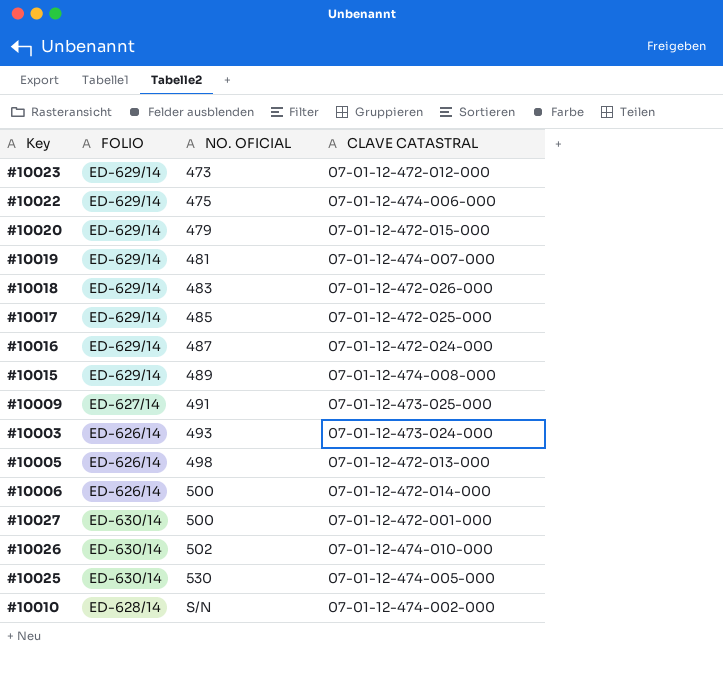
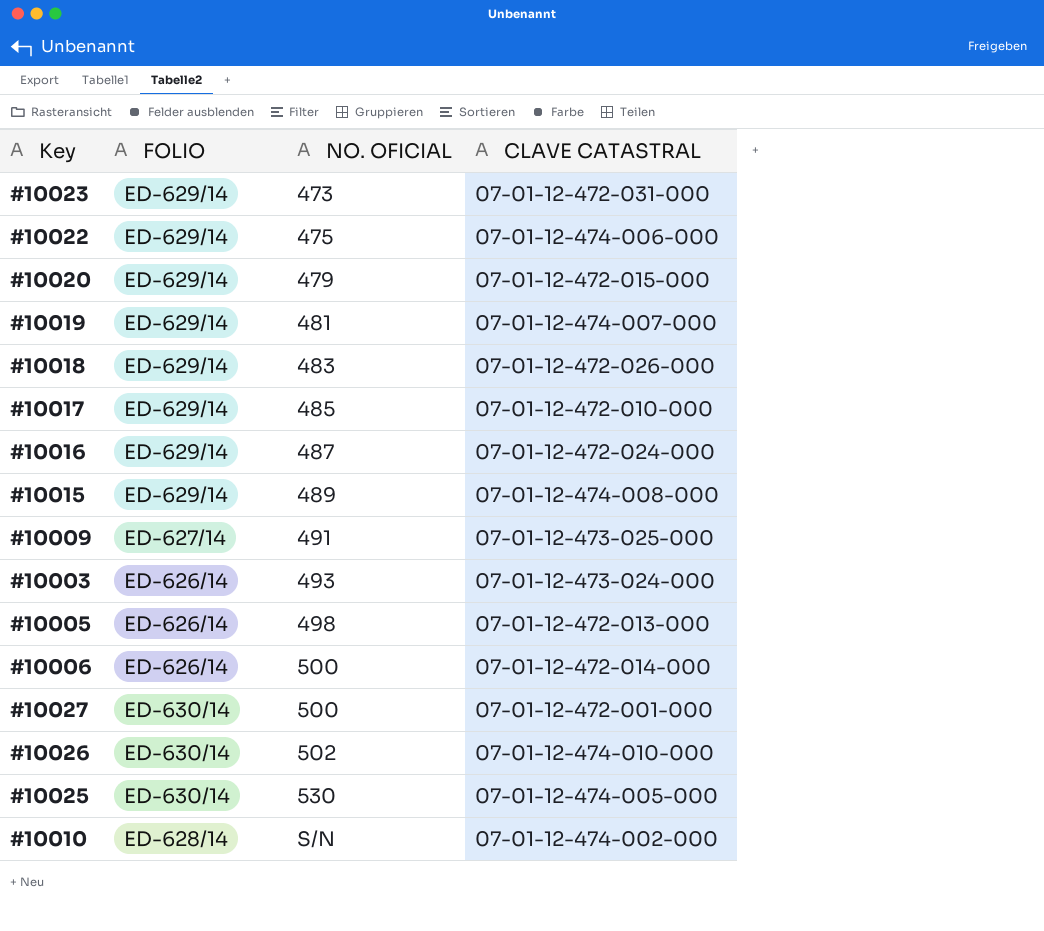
#10023 | CLAVE CATASTRAL: 07-01-12-472-012-000 -> 07-01-12-472-031-000
#10017 | CLAVE CATASTRAL: 07-01-12-472-025-000 -> 07-01-12-472-010-000

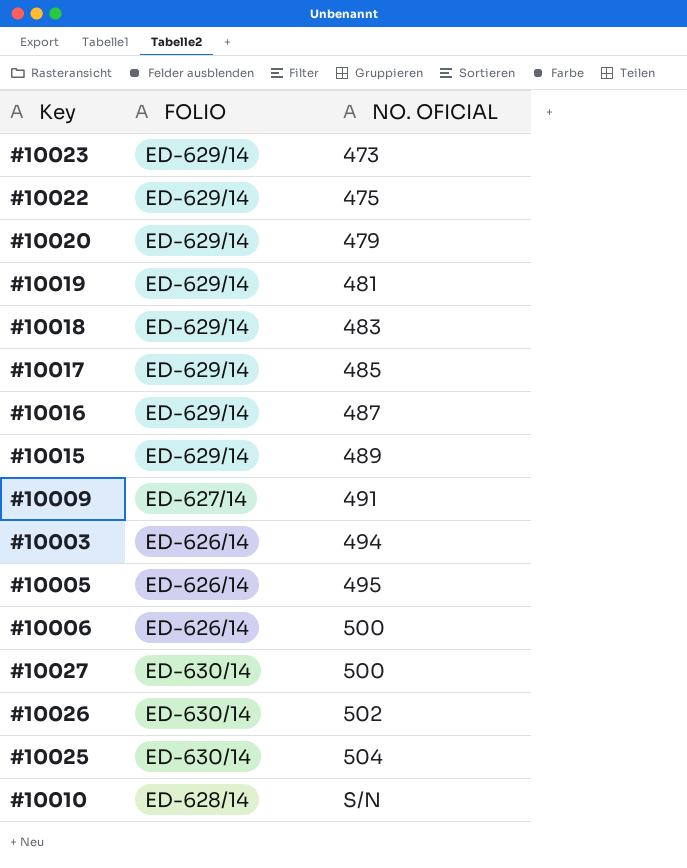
column CLAVE CATASTRAL | position: 4 -> none
#10003 | NO. OFICIAL: 493 -> 494
#10005 | NO. OFICIAL: 498 -> 495
#10025 | NO. OFICIAL: 530 -> 504

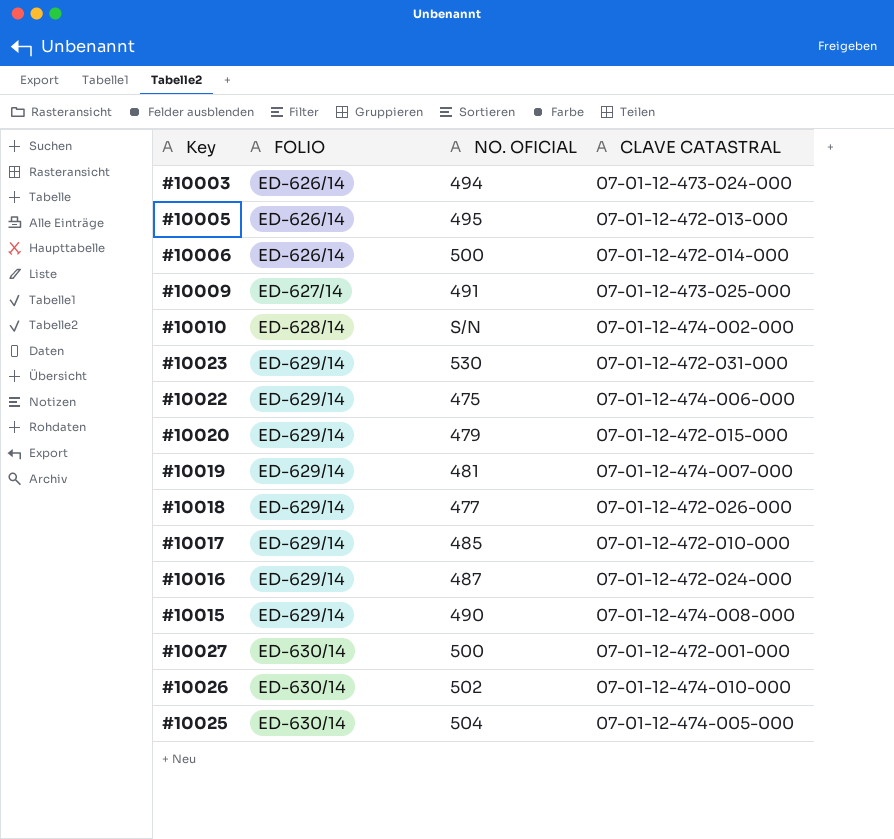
row order: NO. OFICIAL ascending -> FOLIO ascending
column CLAVE CATASTRAL | position: none -> 4
#10023 | NO. OFICIAL: 473 -> 530
#10018 | NO. OFICIAL: 483 -> 477
#10015 | NO. OFICIAL: 489 -> 490

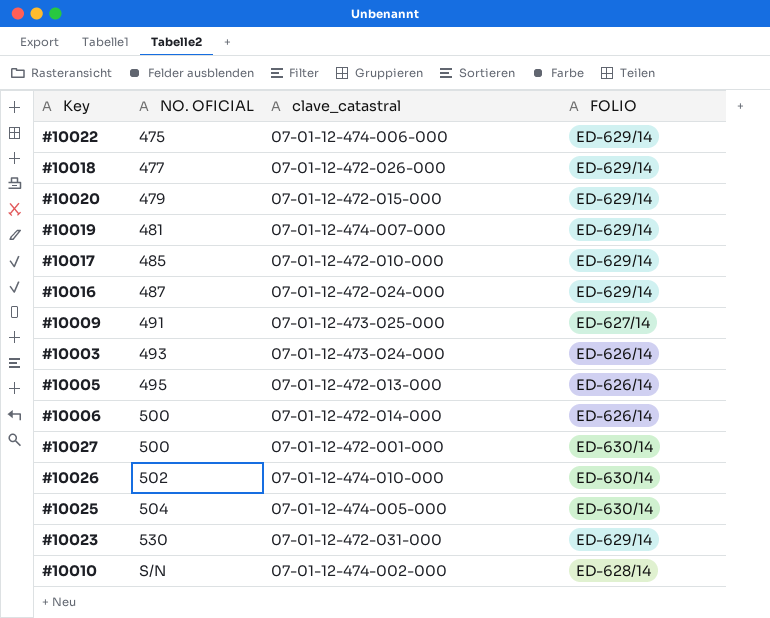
row order: FOLIO ascending -> NO. OFICIAL ascending
column name: CLAVE CATASTRAL -> clave_catastral
column FOLIO | position: 2 -> 4
row #10015: ED-629/14 | 490 | 07-01-12-474-008-000 -> none
#10003 | NO. OFICIAL: 494 -> 493

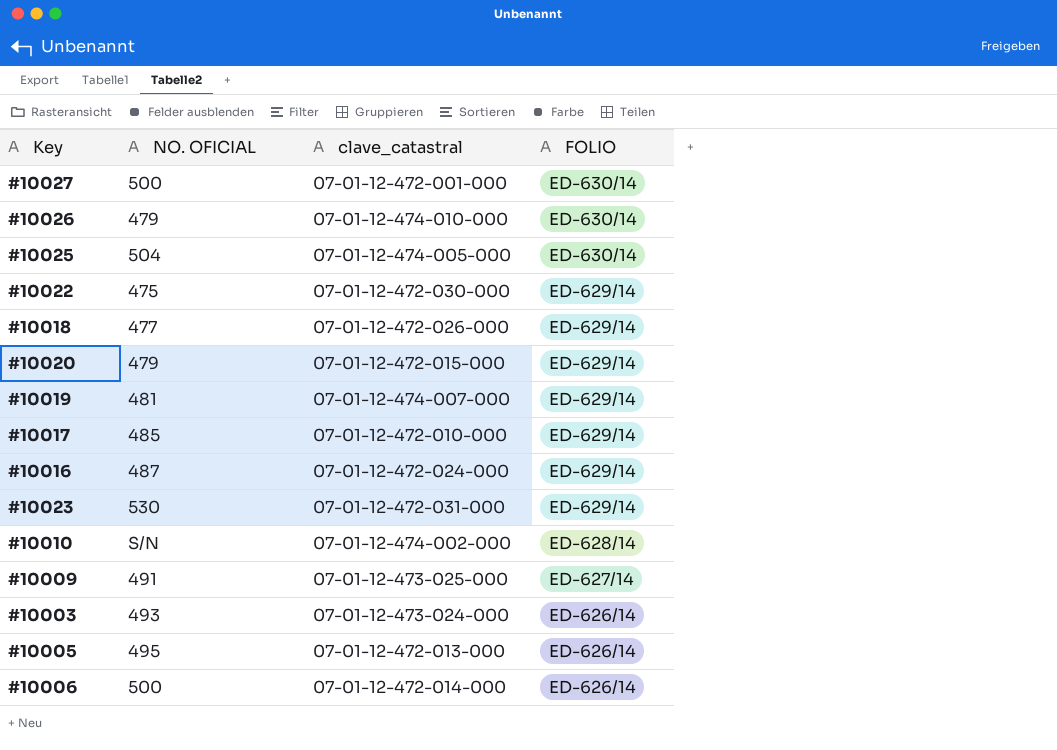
row order: NO. OFICIAL ascending -> FOLIO descending
#10026 | NO. OFICIAL: 502 -> 479
#10022 | clave_catastral: 07-01-12-474-006-000 -> 07-01-12-472-030-000

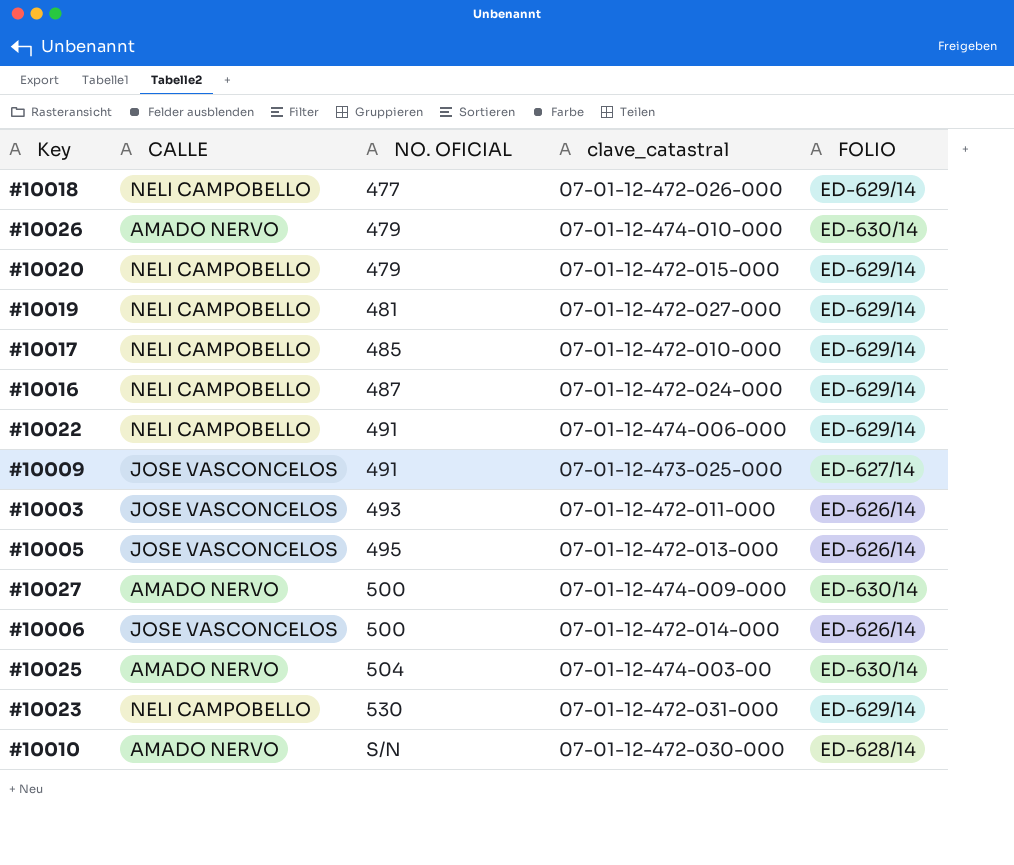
row order: FOLIO descending -> NO. OFICIAL ascending
column CALLE | position: none -> 2
#10019 | clave_catastral: 07-01-12-474-007-000 -> 07-01-12-472-027-000
#10022 | NO. OFICIAL: 475 -> 491
#10022 | clave_catastral: 07-01-12-472-030-000 -> 07-01-12-474-006-000
#10003 | clave_catastral: 07-01-12-473-024-000 -> 07-01-12-472-011-000
#10027 | clave_catastral: 07-01-12-472-001-000 -> 07-01-12-474-009-000
#10025 | clave_catastral: 07-01-12-474-005-000 -> 07-01-12-474-003-00
#10010 | clave_catastral: 07-01-12-474-002-000 -> 07-01-12-472-030-000

